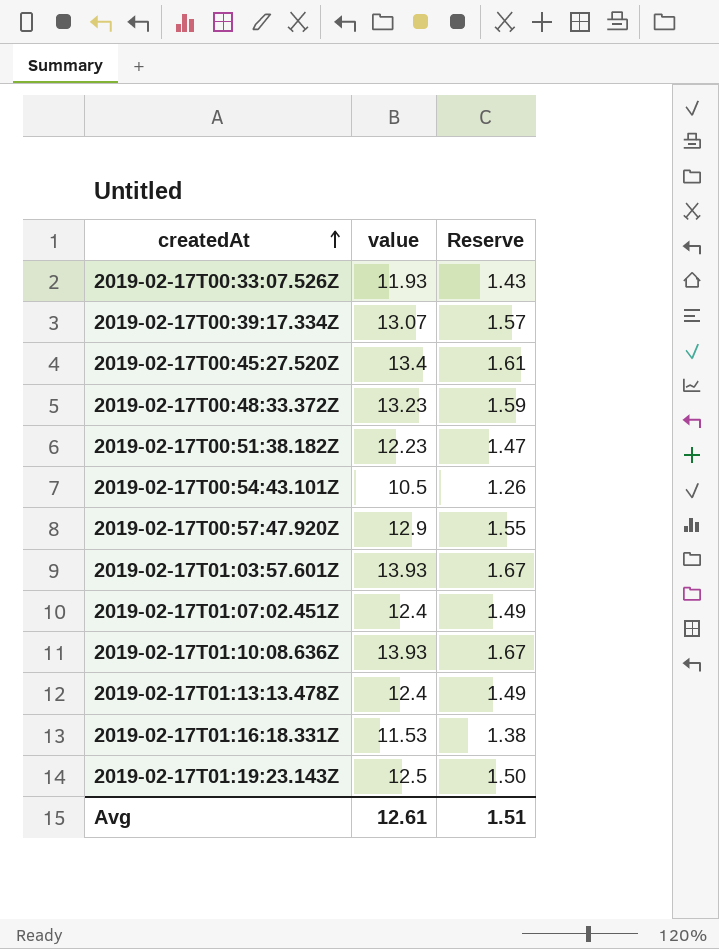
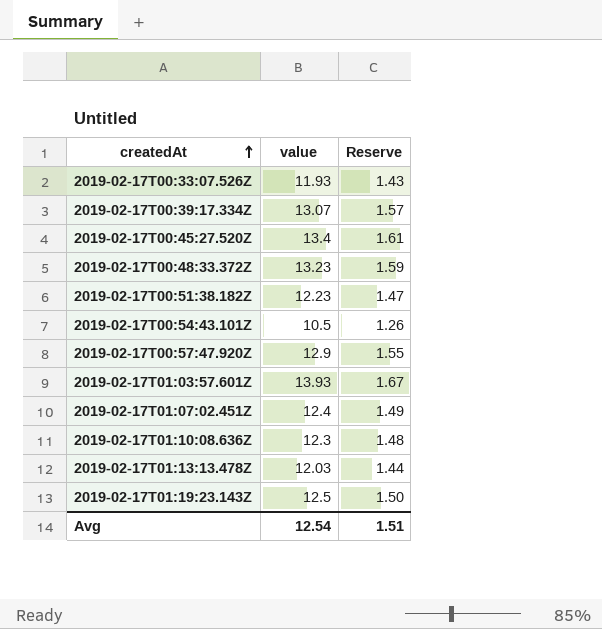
row 2019-02-17T01:16:18.331Z: 11.53 | 1.38 -> none
2019-02-17T01:10:08.636Z | value: 13.93 -> 12.3
2019-02-17T01:10:08.636Z | Reserve: 1.67 -> 1.48
2019-02-17T01:13:13.478Z | value: 12.4 -> 12.03
2019-02-17T01:13:13.478Z | Reserve: 1.49 -> 1.44
Avg | value: 12.61 -> 12.54

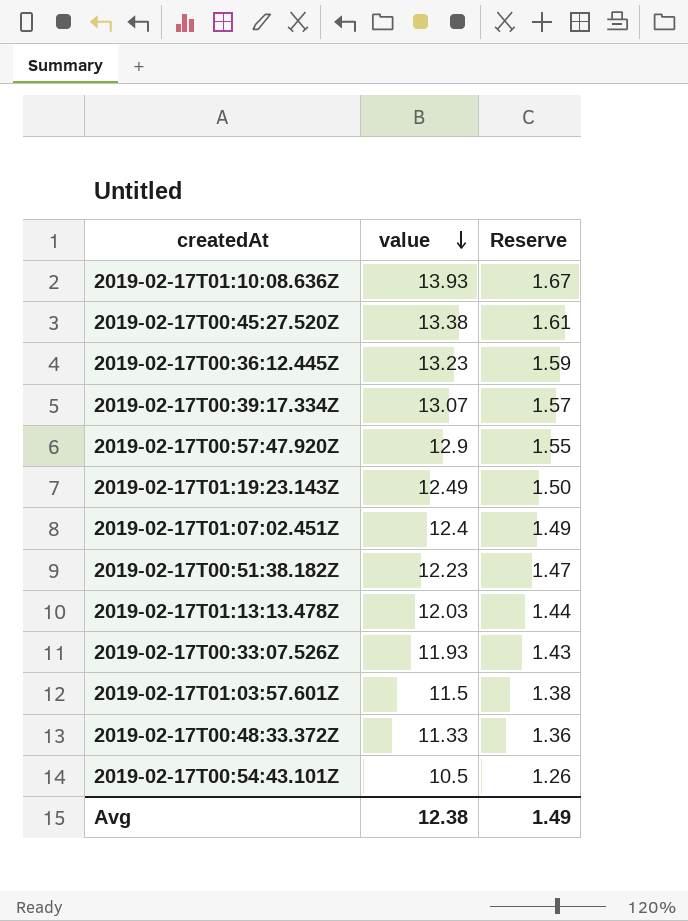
row order: createdAt ascending -> value descending
2019-02-17T01:10:08.636Z | value: 12.3 -> 13.93
2019-02-17T01:10:08.636Z | Reserve: 1.48 -> 1.67
2019-02-17T00:45:27.520Z | value: 13.4 -> 13.38
row 2019-02-17T00:36:12.445Z: none -> 13.23 | 1.59
2019-02-17T01:19:23.143Z | value: 12.5 -> 12.49
2019-02-17T01:03:57.601Z | value: 13.93 -> 11.5
2019-02-17T01:03:57.601Z | Reserve: 1.67 -> 1.38
2019-02-17T00:48:33.372Z | value: 13.23 -> 11.33
2019-02-17T00:48:33.372Z | Reserve: 1.59 -> 1.36
Avg | value: 12.54 -> 12.38
Avg | Reserve: 1.51 -> 1.49

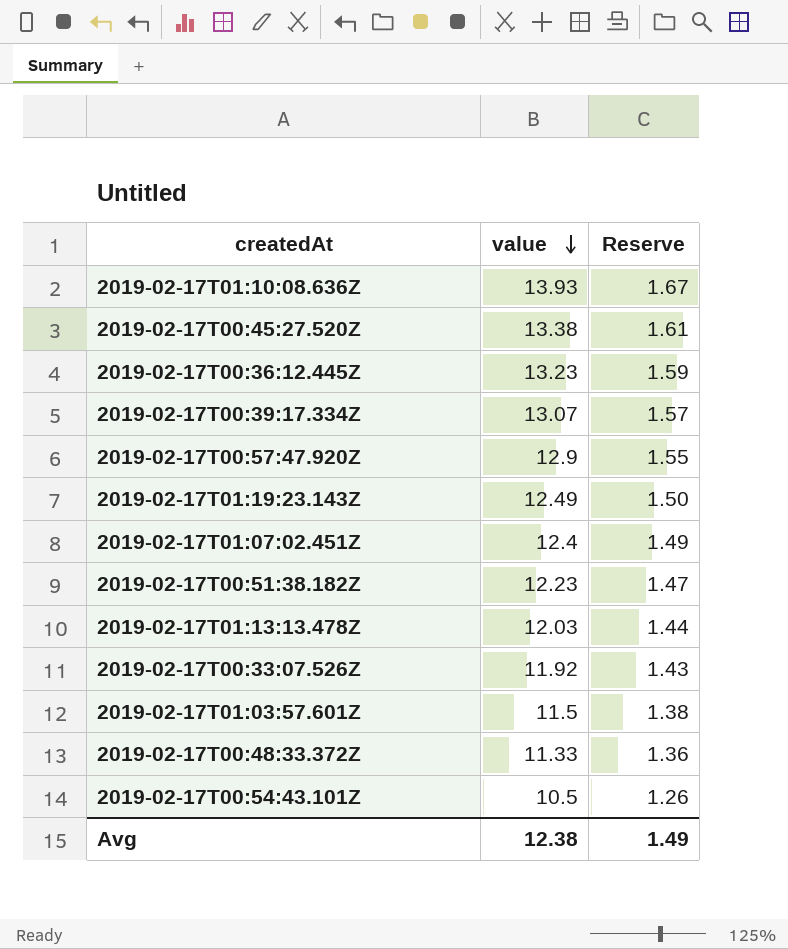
2019-02-17T00:33:07.526Z | value: 11.93 -> 11.92

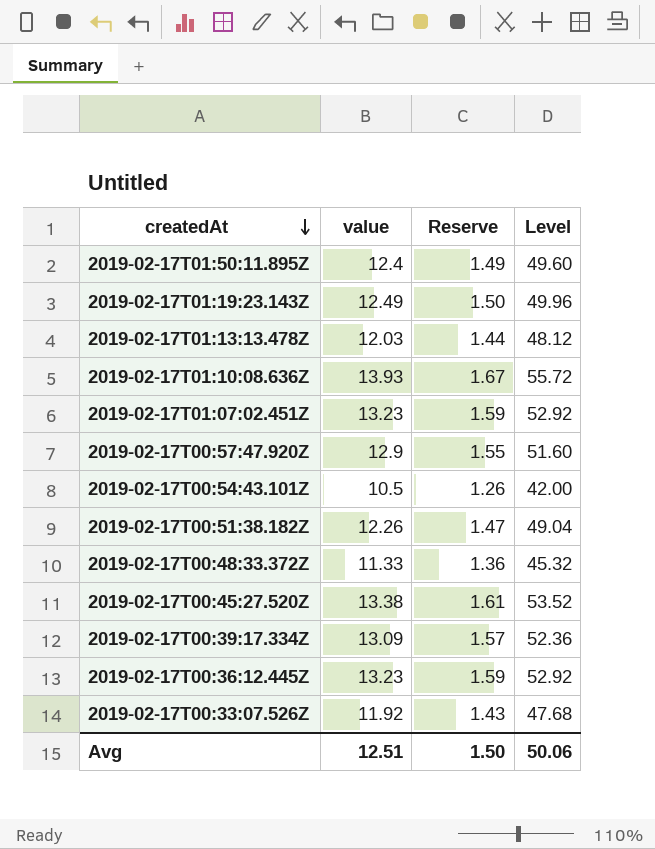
row order: value descending -> createdAt descending
column Level | formula: none -> [value] * 4
row 2019-02-17T01:03:57.601Z: 11.5 | 1.38 -> none
row 2019-02-17T01:50:11.895Z: none -> 12.4 | 1.49 | 49.60
2019-02-17T01:07:02.451Z | value: 12.4 -> 13.23
2019-02-17T01:07:02.451Z | Reserve: 1.49 -> 1.59
2019-02-17T00:51:38.182Z | value: 12.23 -> 12.26
2019-02-17T00:39:17.334Z | value: 13.07 -> 13.09
Avg | value: 12.38 -> 12.51
Avg | Reserve: 1.49 -> 1.50

